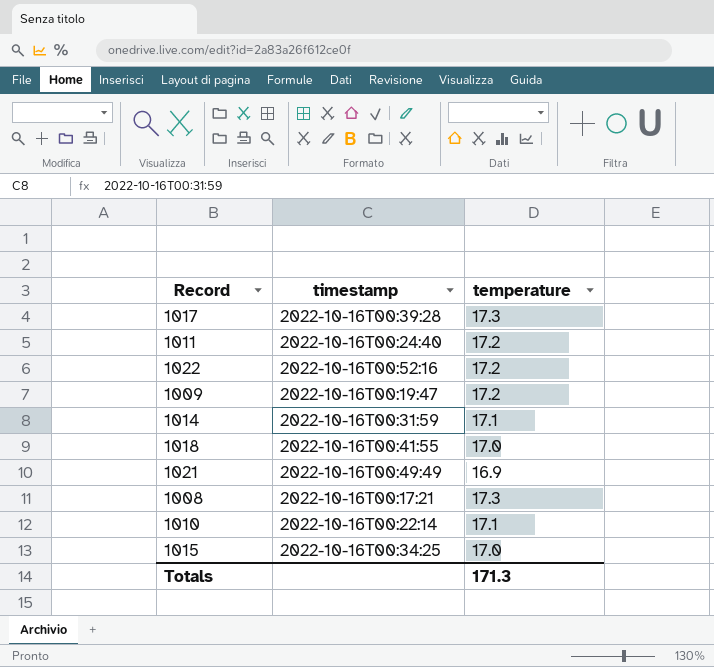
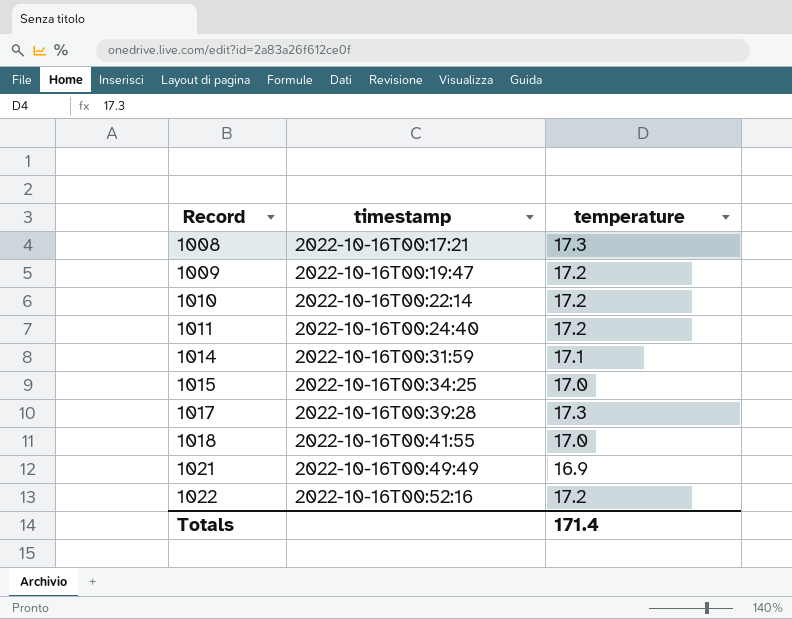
row order: none -> Record ascending
1010 | temperature: 17.1 -> 17.2
Totals | temperature: 171.3 -> 171.4

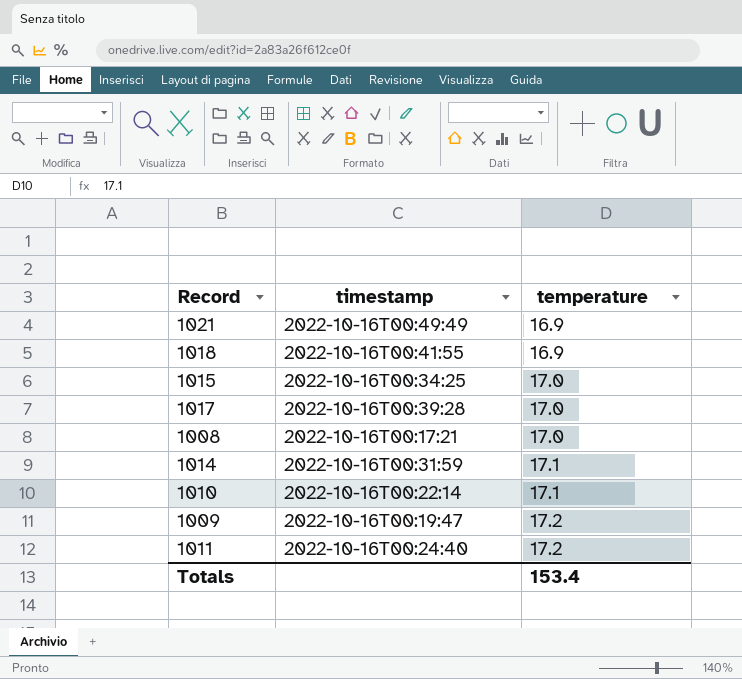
row order: Record ascending -> temperature ascending
row 1022: 2022-10-16T00:52:16 | 17.2 -> none
1018 | temperature: 17.0 -> 16.9
1017 | temperature: 17.3 -> 17.0
1008 | temperature: 17.3 -> 17.0
1010 | temperature: 17.2 -> 17.1
Totals | temperature: 171.4 -> 153.4

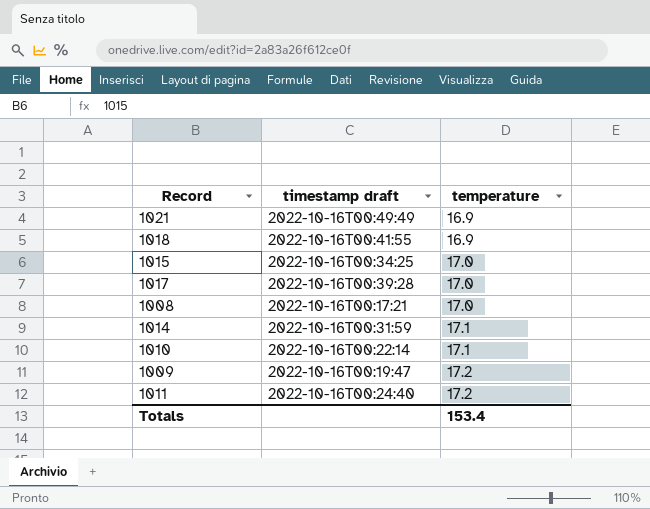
column name: timestamp -> timestamp draft

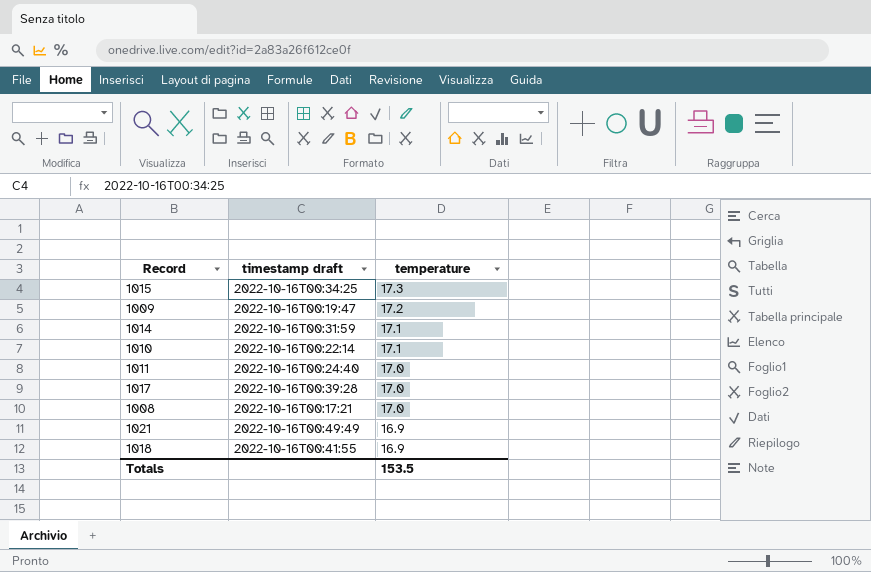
row order: temperature ascending -> temperature descending
1015 | temperature: 17.0 -> 17.3
1011 | temperature: 17.2 -> 17.0
Totals | temperature: 153.4 -> 153.5

